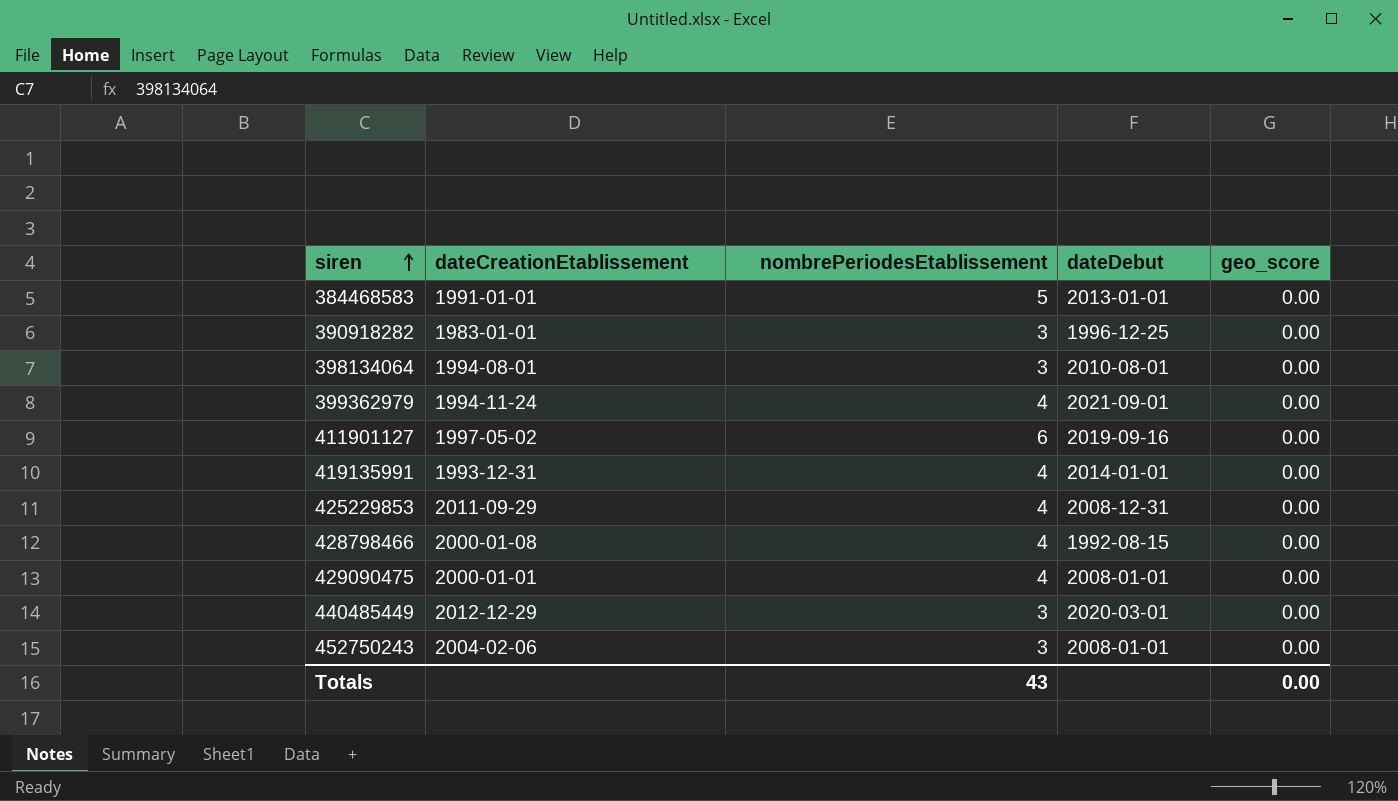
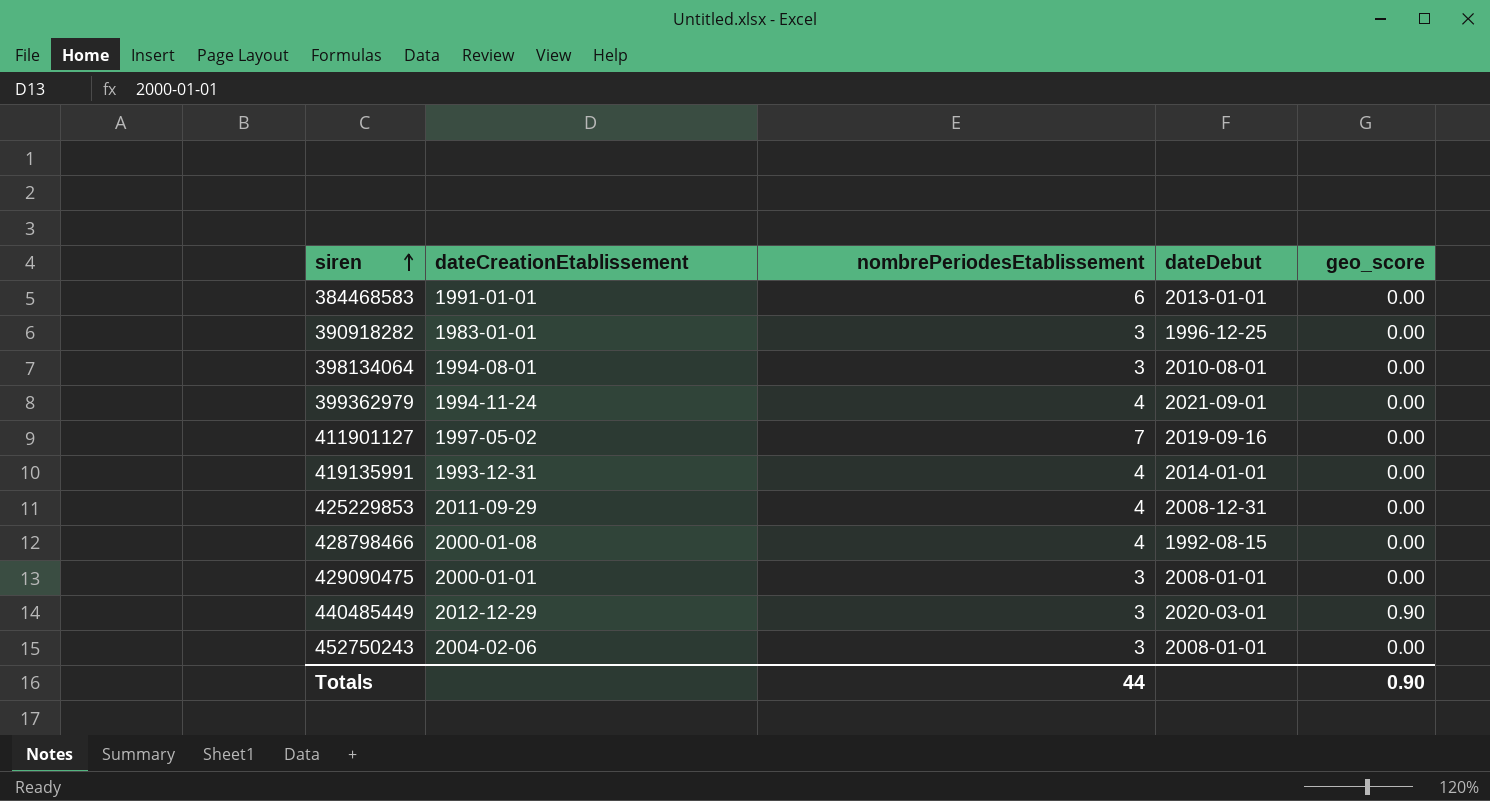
384468583 | nombrePeriodesEtablissement: 5 -> 6
411901127 | nombrePeriodesEtablissement: 6 -> 7
429090475 | nombrePeriodesEtablissement: 4 -> 3
440485449 | geo_score: 0.00 -> 0.90
Totals | nombrePeriodesEtablissement: 43 -> 44
Totals | geo_score: 0.00 -> 0.90

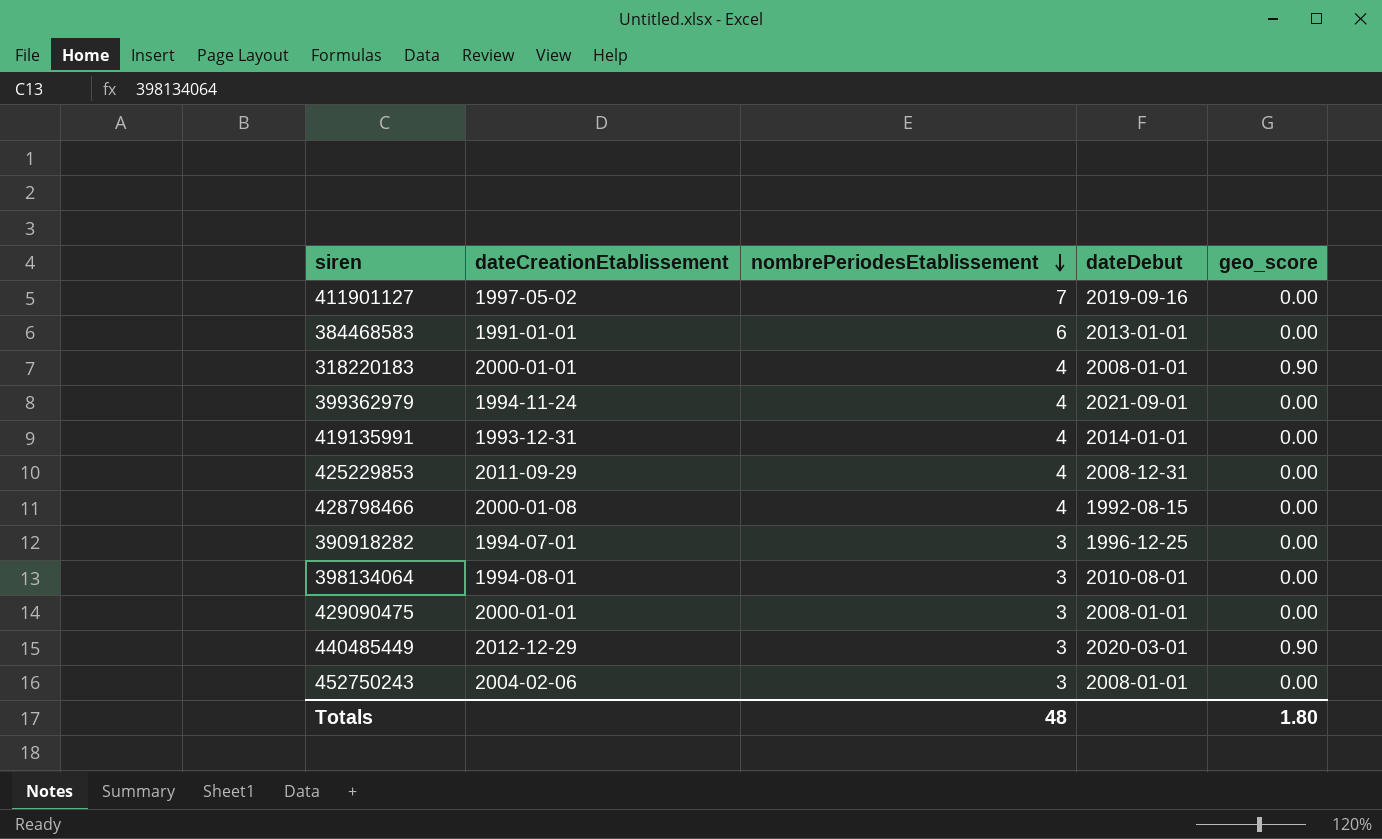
row order: siren ascending -> nombrePeriodesEtablissement descending
row 318220183: none -> 2000-01-01 | 4 | 2008-01-01 | 0.90
390918282 | dateCreationEtablissement: 1983-01-01 -> 1994-07-01
Totals | nombrePeriodesEtablissement: 44 -> 48
Totals | geo_score: 0.90 -> 1.80

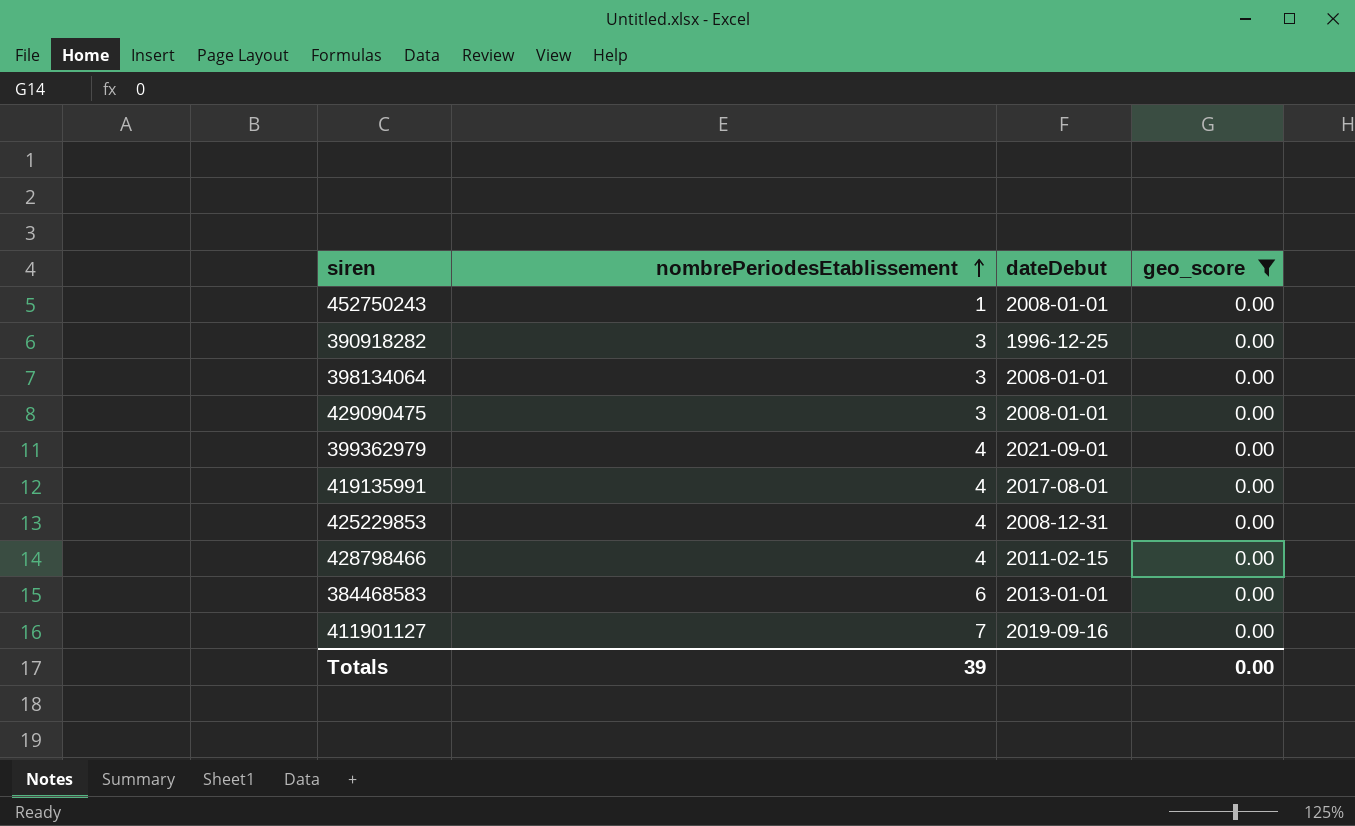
filter: none -> geo_score = 0.00
row order: nombrePeriodesEtablissement descending -> nombrePeriodesEtablissement ascending
column dateCreationEtablissement | position: 2 -> none
452750243 | nombrePeriodesEtablissement: 3 -> 1
398134064 | dateDebut: 2010-08-01 -> 2008-01-01
419135991 | dateDebut: 2014-01-01 -> 2017-08-01
428798466 | dateDebut: 1992-08-15 -> 2011-02-15
Totals | nombrePeriodesEtablissement: 48 -> 39
Totals | geo_score: 1.80 -> 0.00

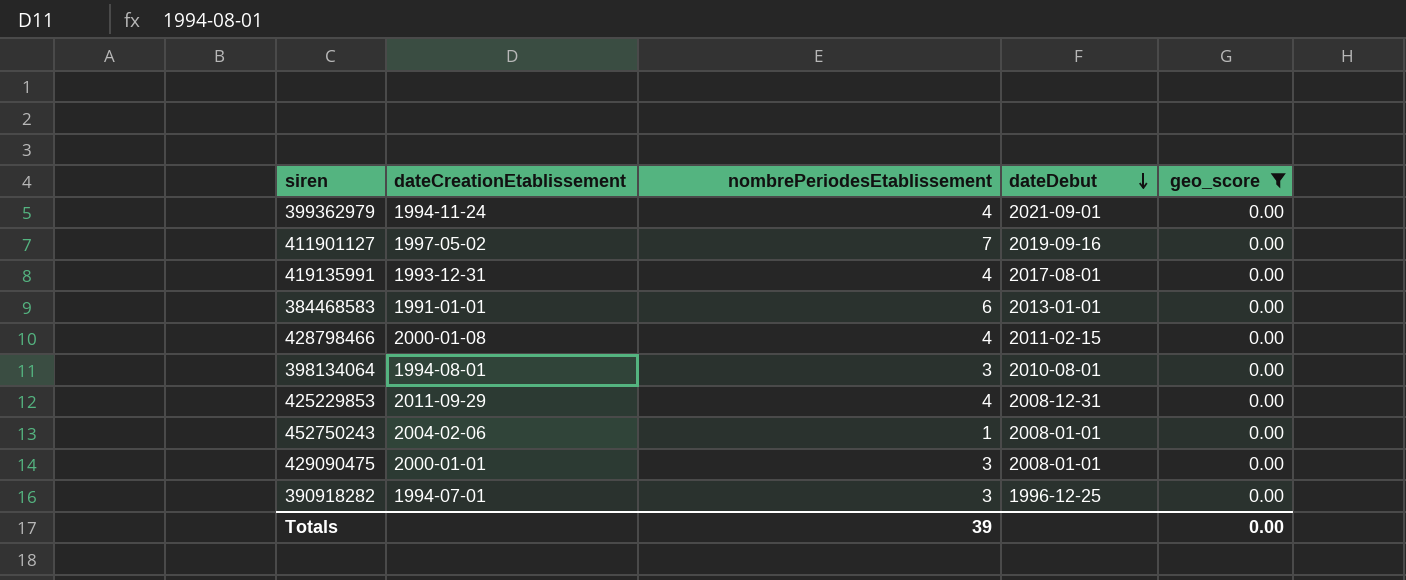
row order: nombrePeriodesEtablissement ascending -> dateDebut descending
column dateCreationEtablissement | position: none -> 2
398134064 | dateDebut: 2008-01-01 -> 2010-08-01

